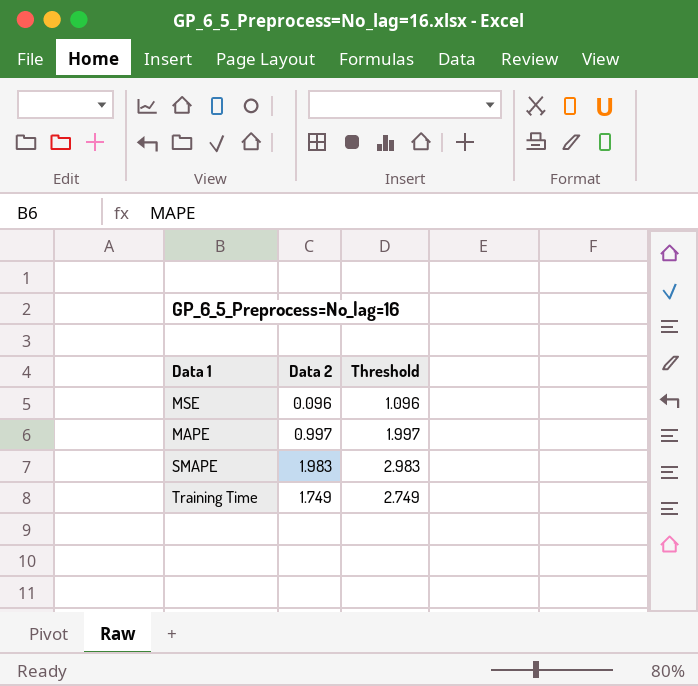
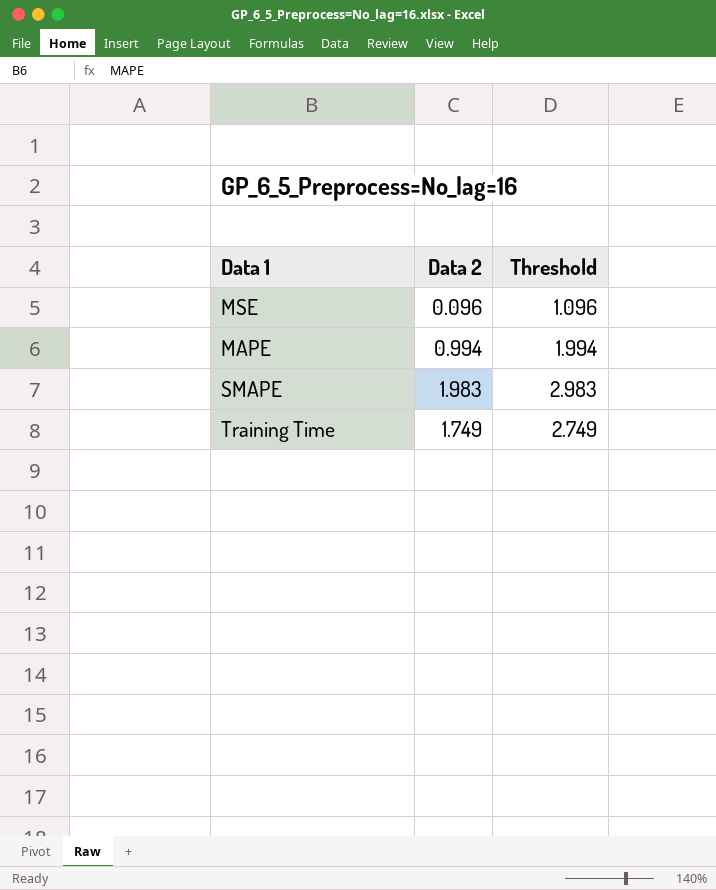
MAPE | Data 2: 0.997 -> 0.994
MAPE | Threshold: 1.997 -> 1.994

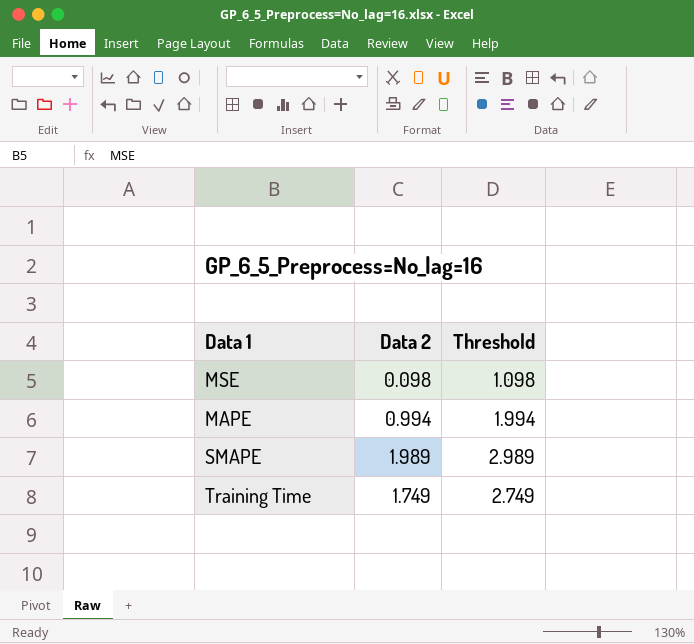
MSE | Data 2: 0.096 -> 0.098
MSE | Threshold: 1.096 -> 1.098
SMAPE | Data 2: 1.983 -> 1.989
SMAPE | Threshold: 2.983 -> 2.989

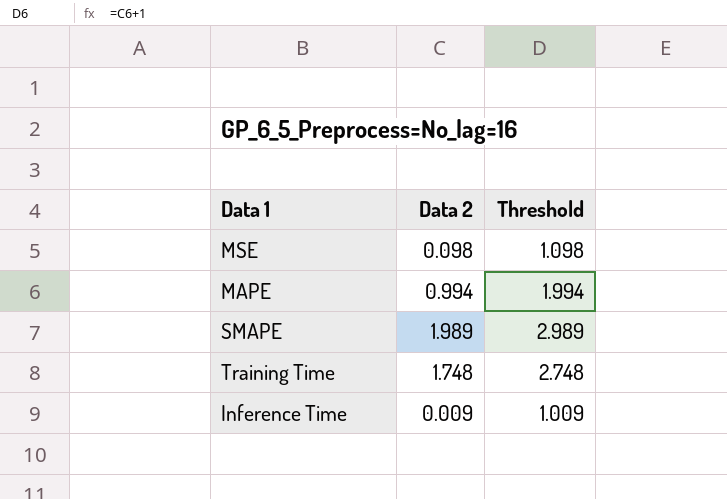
Training Time | Data 2: 1.749 -> 1.748
Training Time | Threshold: 2.749 -> 2.748
row Inference Time: none -> 0.009 | 1.009

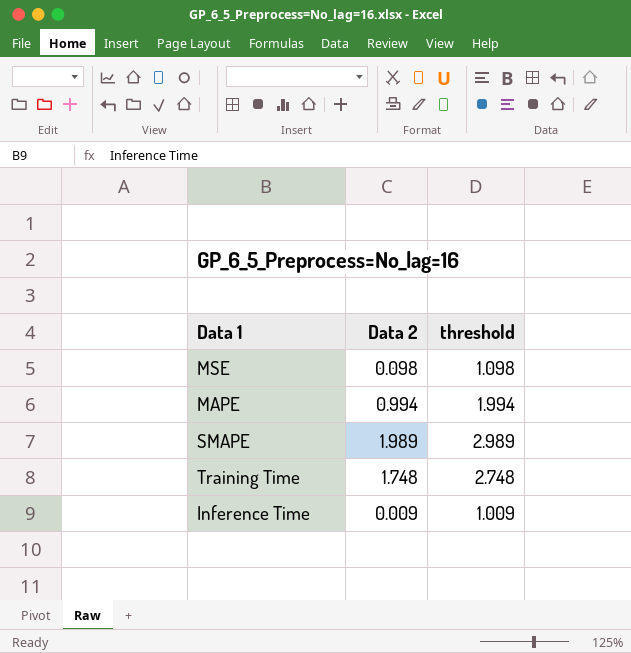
column name: Threshold -> threshold

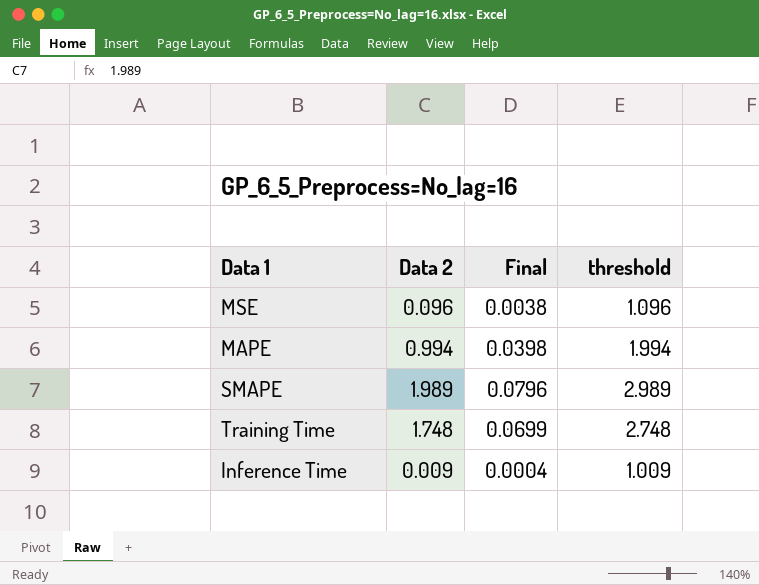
column Final | formula: none -> [Data 2] * 0.04
MSE | Data 2: 0.098 -> 0.096
MSE | threshold: 1.098 -> 1.096

